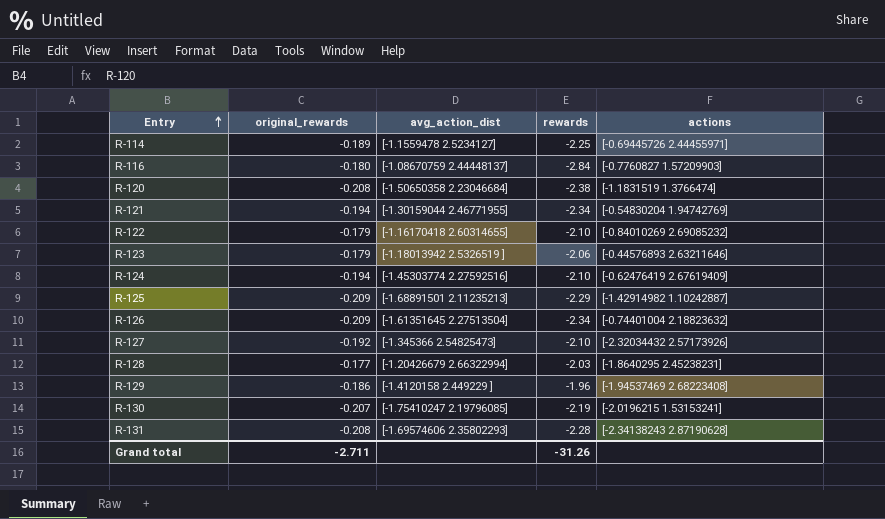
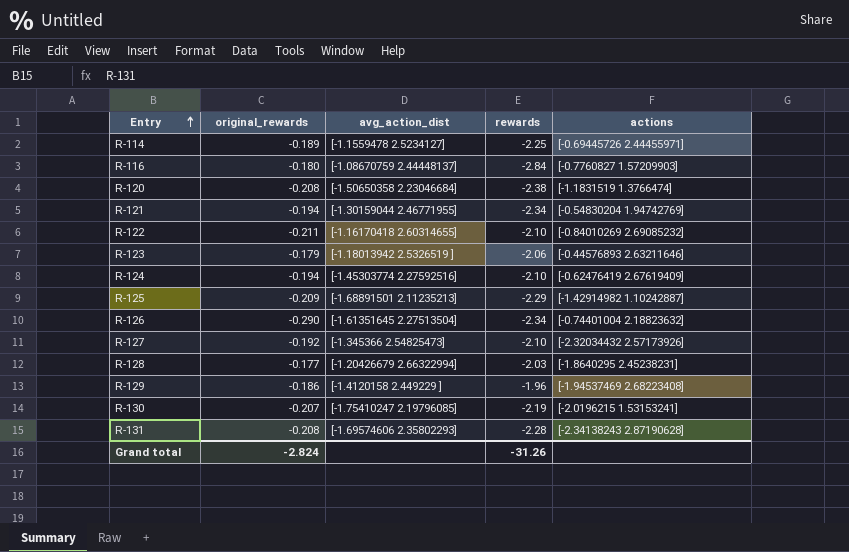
R-122 | original_rewards: -0.179 -> -0.211
R-126 | original_rewards: -0.209 -> -0.290
Grand total | original_rewards: -2.711 -> -2.824

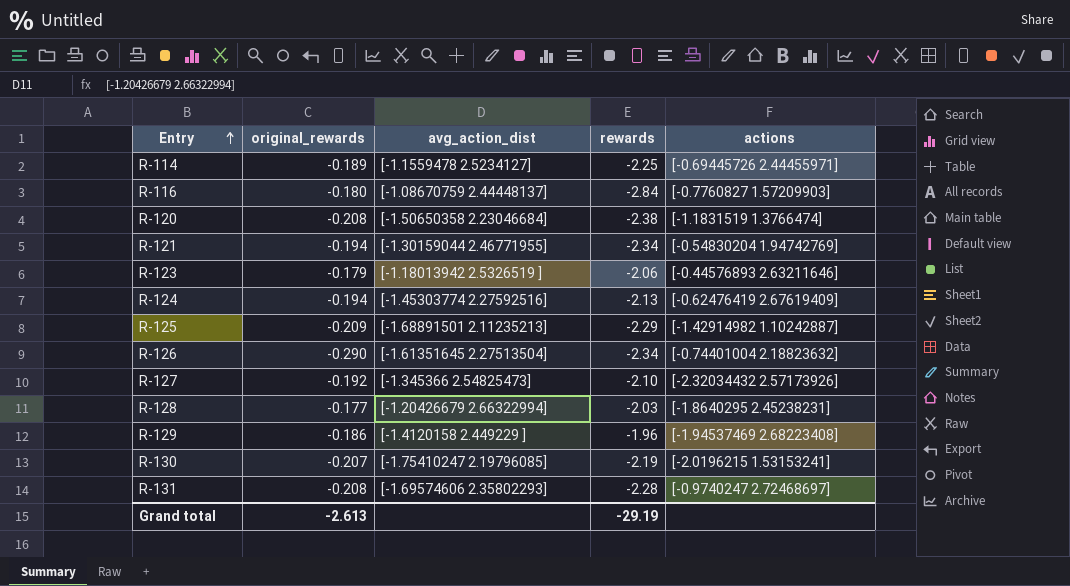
row R-122: -0.211 | [-1.16170418 2.60314655] | -2.10 | [-0.84010269 2.69085232] -> none
R-124 | rewards: -2.10 -> -2.13
R-131 | actions: [-2.34138243 2.87190628] -> [-0.9740247 2.72468697]
Grand total | original_rewards: -2.824 -> -2.613
Grand total | rewards: -31.26 -> -29.19

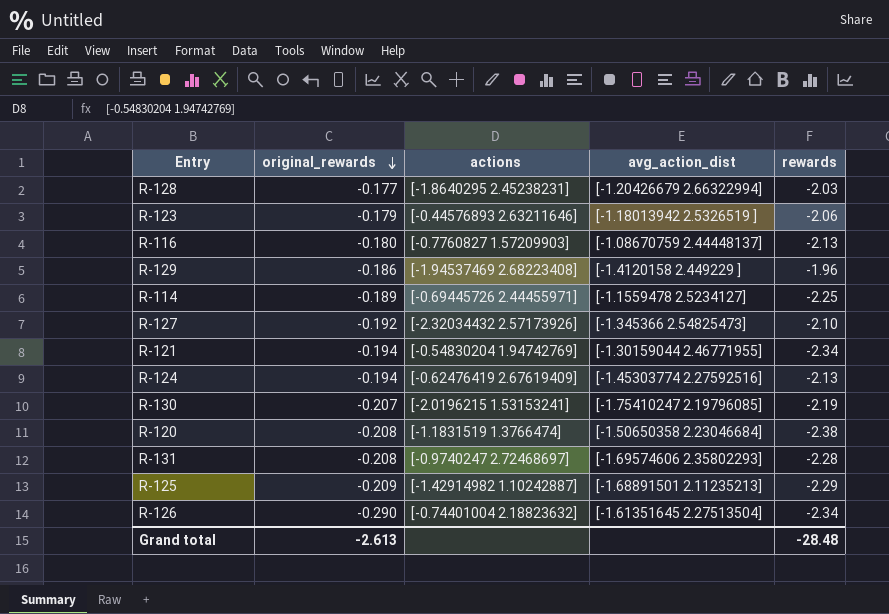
row order: Entry ascending -> original_rewards descending
column actions | position: 5 -> 3
R-116 | rewards: -2.84 -> -2.13
Grand total | rewards: -29.19 -> -28.48

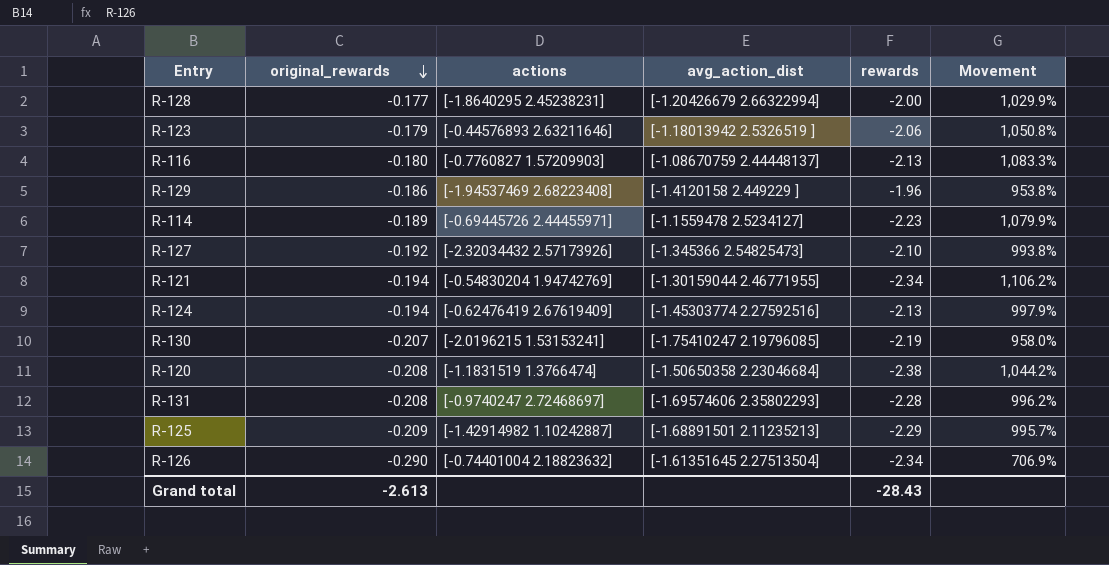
column Movement | formula: none -> ([rewards] - [original_rewards]) / [original_rewards]
R-128 | rewards: -2.03 -> -2.00
R-114 | rewards: -2.25 -> -2.23
Grand total | rewards: -28.48 -> -28.43

